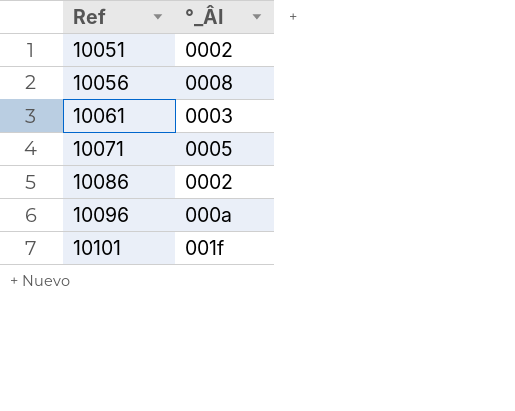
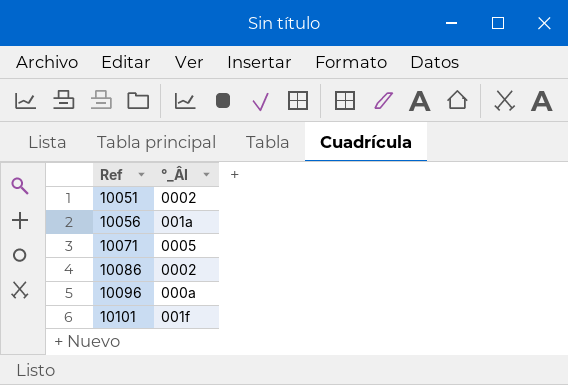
row 10061: 0003 -> none
10056 | °_ÂI: 0008 -> 001a

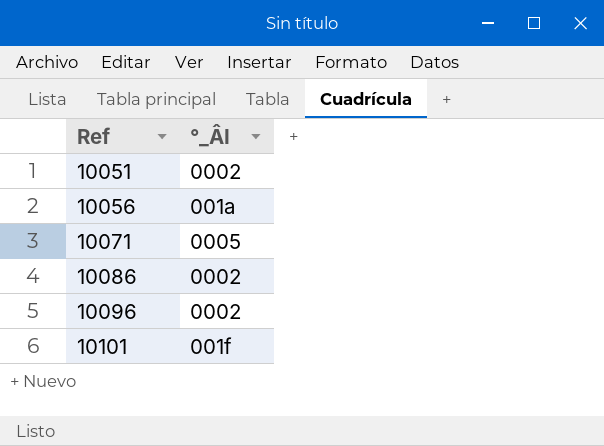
10096 | °_ÂI: 000a -> 0002

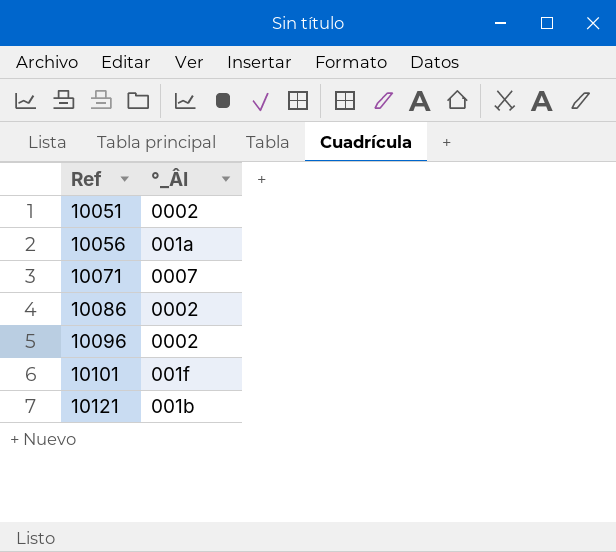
10071 | °_ÂI: 0005 -> 0007
row 10121: none -> 001b

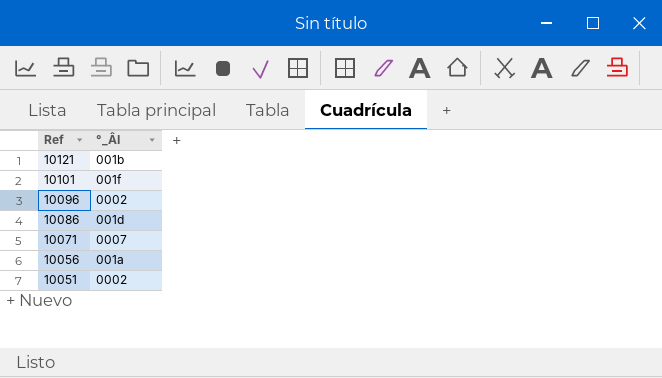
row order: Ref ascending -> Ref descending
10086 | °_ÂI: 0002 -> 001d

